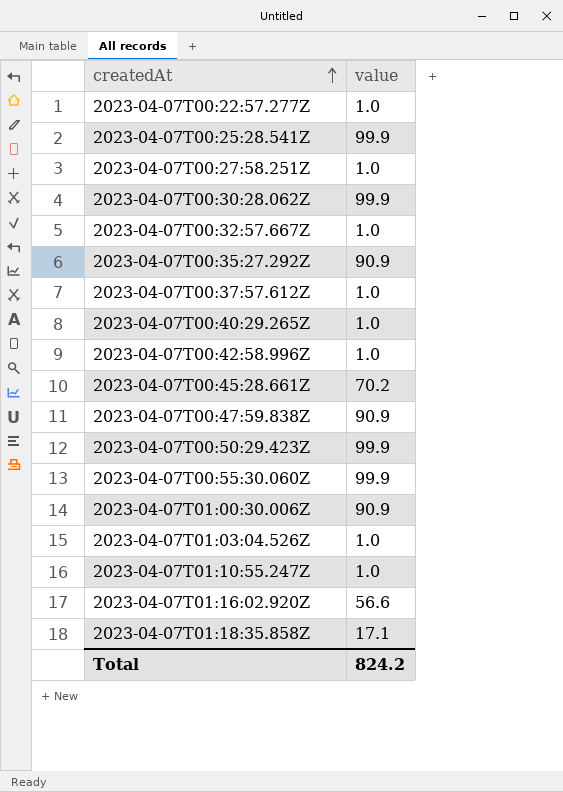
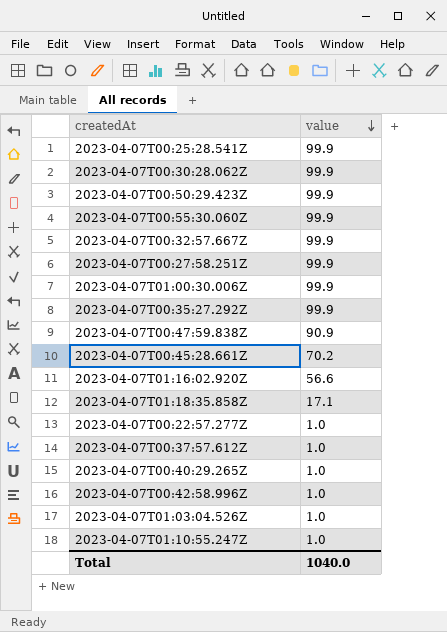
row order: createdAt ascending -> value descending
2023-04-07T00:32:57.667Z | value: 1.0 -> 99.9
2023-04-07T00:27:58.251Z | value: 1.0 -> 99.9
2023-04-07T01:00:30.006Z | value: 90.9 -> 99.9
2023-04-07T00:35:27.292Z | value: 90.9 -> 99.9
Total | value: 824.2 -> 1040.0

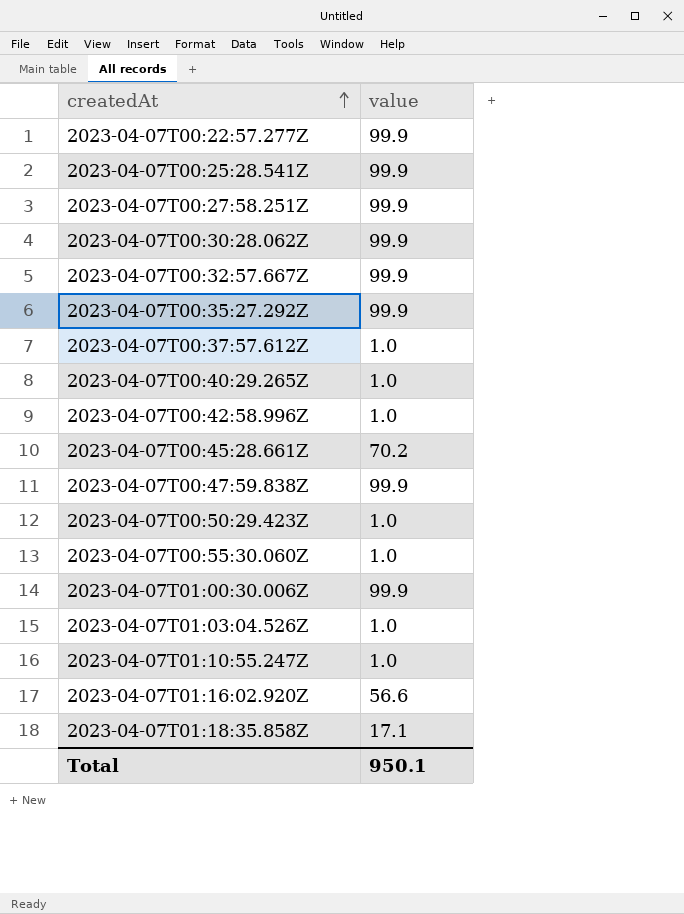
row order: value descending -> createdAt ascending
2023-04-07T00:22:57.277Z | value: 1.0 -> 99.9
2023-04-07T00:47:59.838Z | value: 90.9 -> 99.9
2023-04-07T00:50:29.423Z | value: 99.9 -> 1.0
2023-04-07T00:55:30.060Z | value: 99.9 -> 1.0
Total | value: 1040.0 -> 950.1

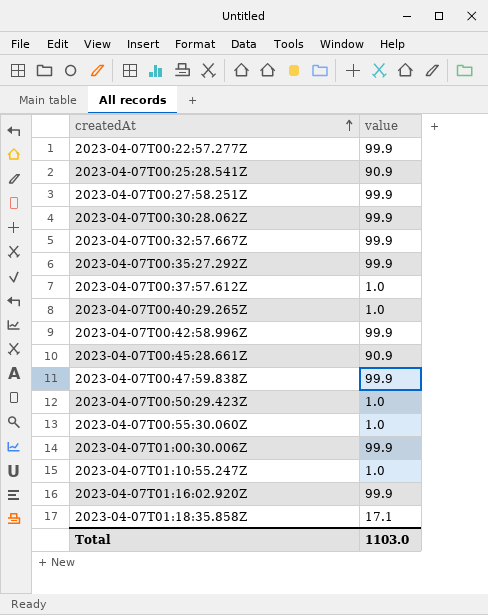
row 2023-04-07T01:03:04.526Z: 1.0 -> none
2023-04-07T00:25:28.541Z | value: 99.9 -> 90.9
2023-04-07T00:42:58.996Z | value: 1.0 -> 99.9
2023-04-07T00:45:28.661Z | value: 70.2 -> 90.9
2023-04-07T01:16:02.920Z | value: 56.6 -> 99.9
Total | value: 950.1 -> 1103.0

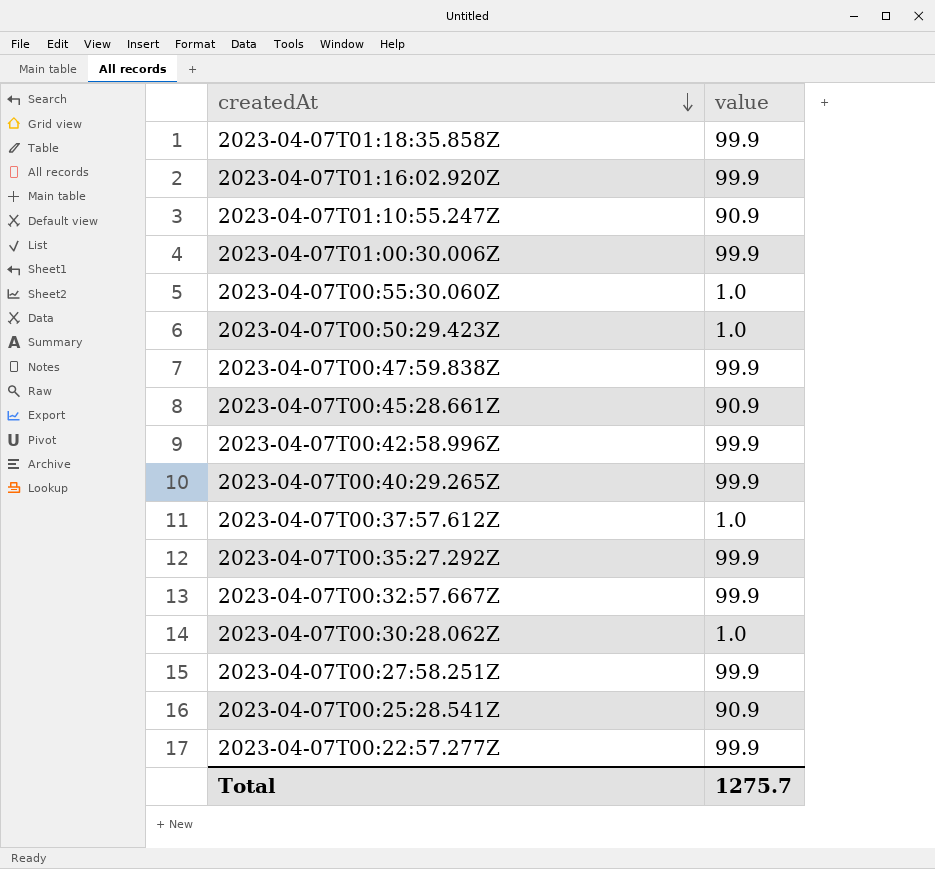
row order: createdAt ascending -> createdAt descending
2023-04-07T01:18:35.858Z | value: 17.1 -> 99.9
2023-04-07T01:10:55.247Z | value: 1.0 -> 90.9
2023-04-07T00:40:29.265Z | value: 1.0 -> 99.9
2023-04-07T00:30:28.062Z | value: 99.9 -> 1.0
Total | value: 1103.0 -> 1275.7

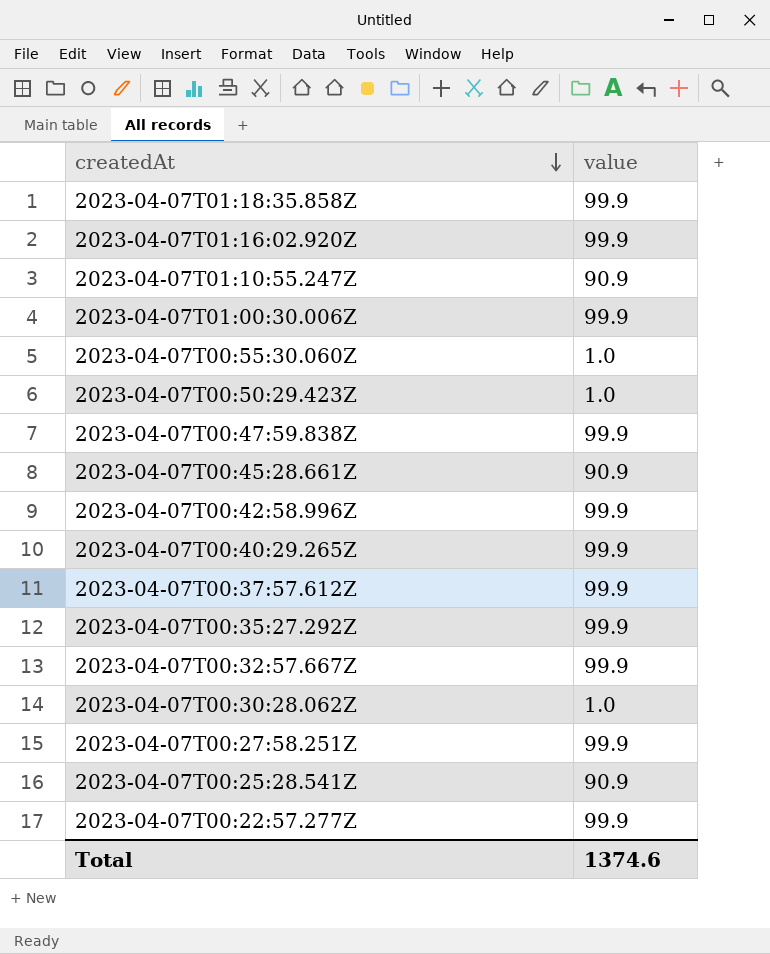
2023-04-07T00:37:57.612Z | value: 1.0 -> 99.9
Total | value: 1275.7 -> 1374.6

